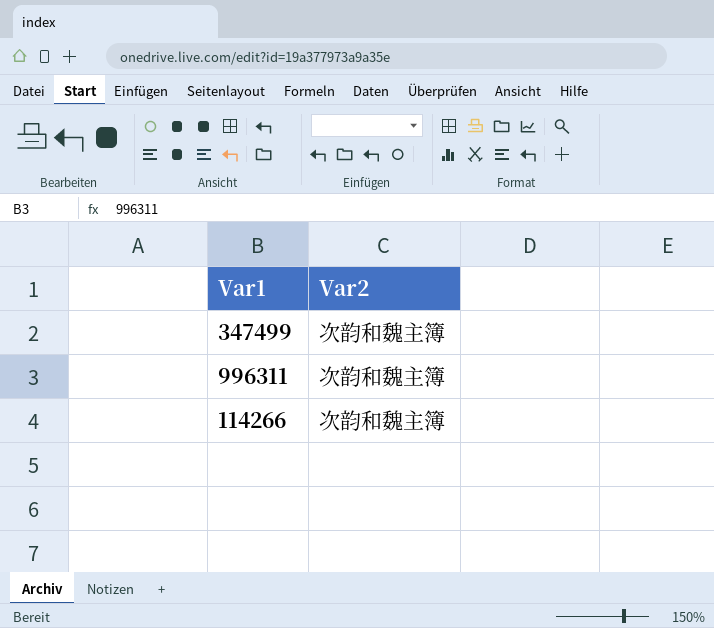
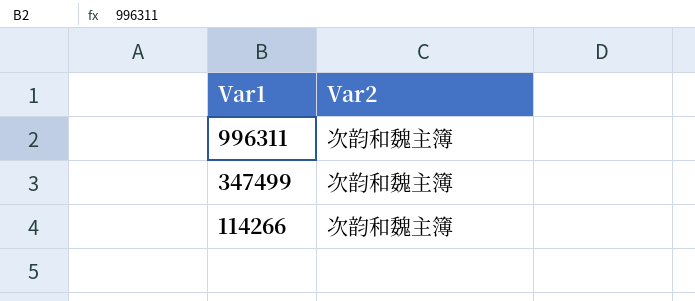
row order: none -> Var1 descending

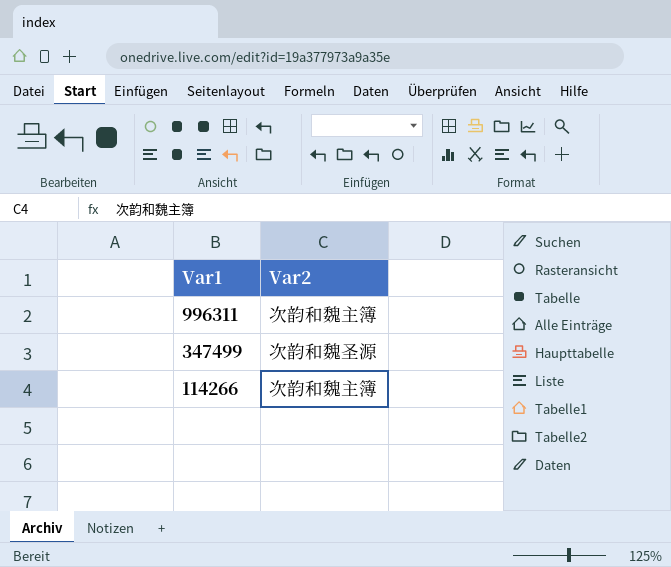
347499 | Var2: 次韵和魏主簿 -> 次韵和魏圣源

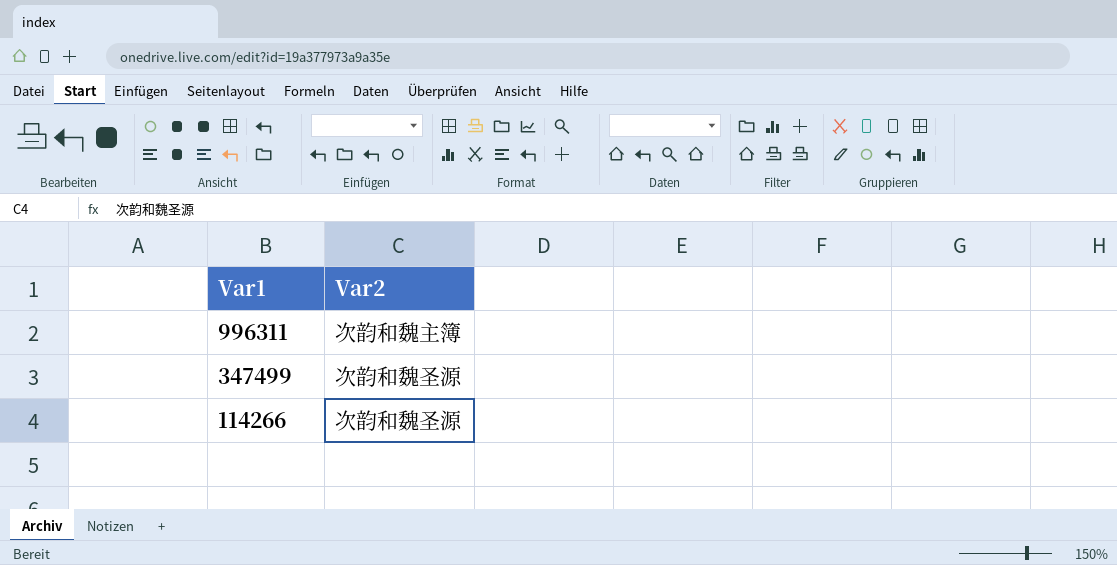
114266 | Var2: 次韵和魏主簿 -> 次韵和魏圣源

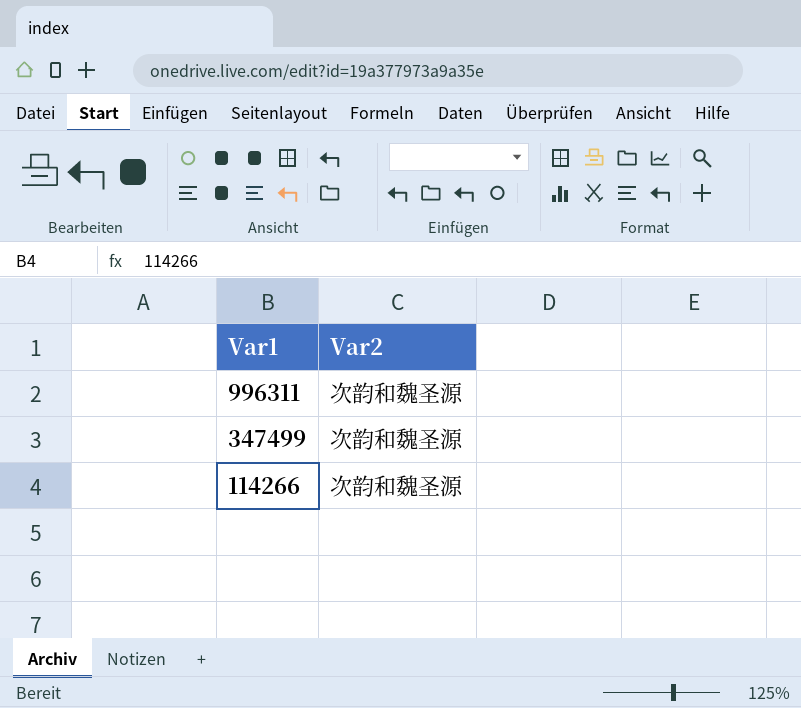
996311 | Var2: 次韵和魏主簿 -> 次韵和魏圣源

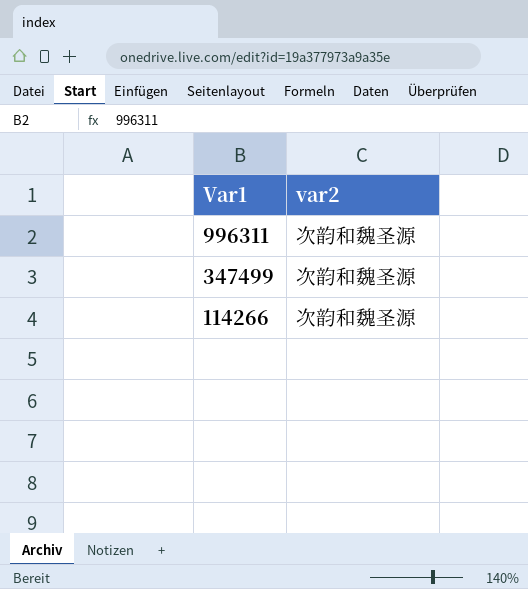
column name: Var2 -> var2

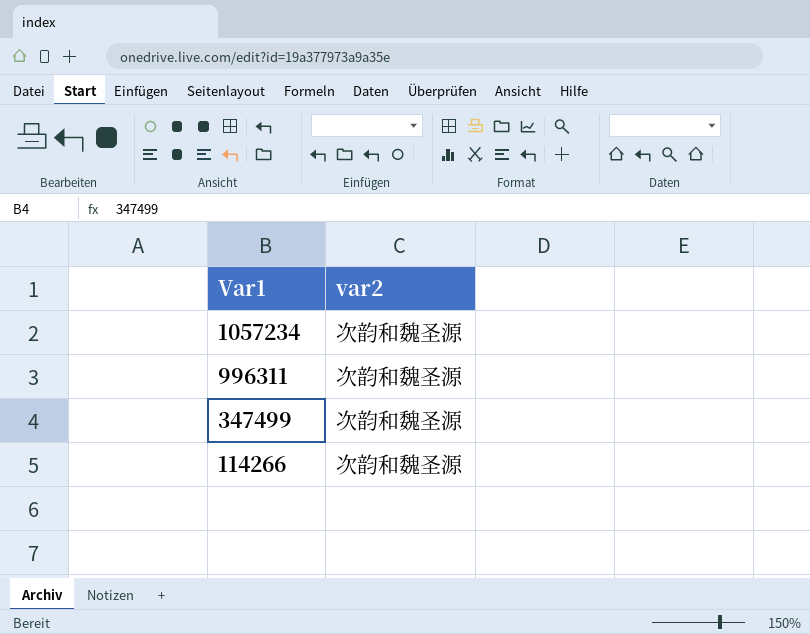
row 1057234: none -> 次韵和魏圣源

